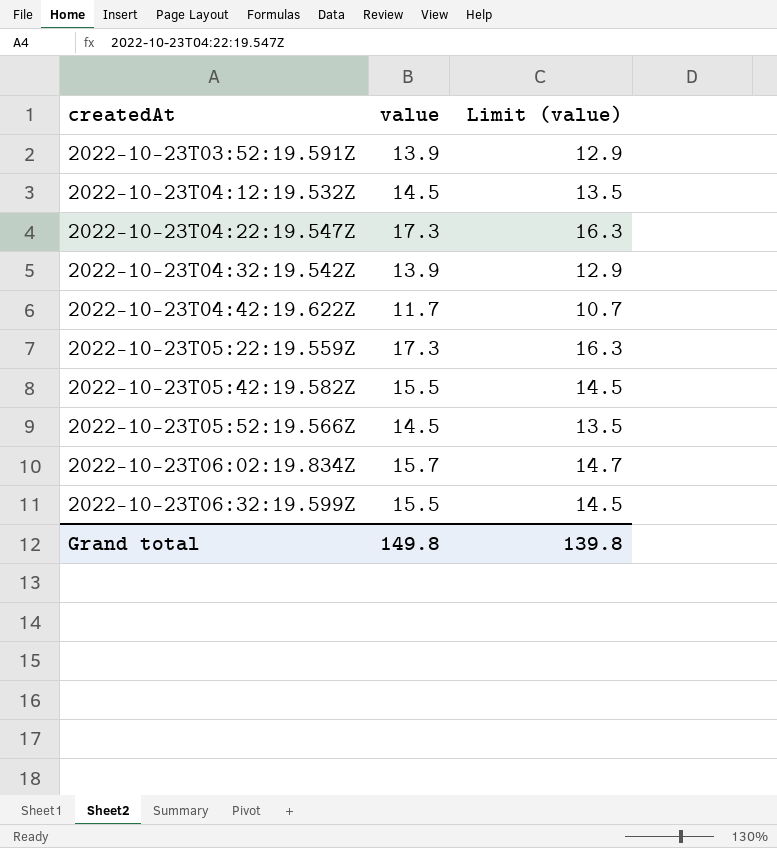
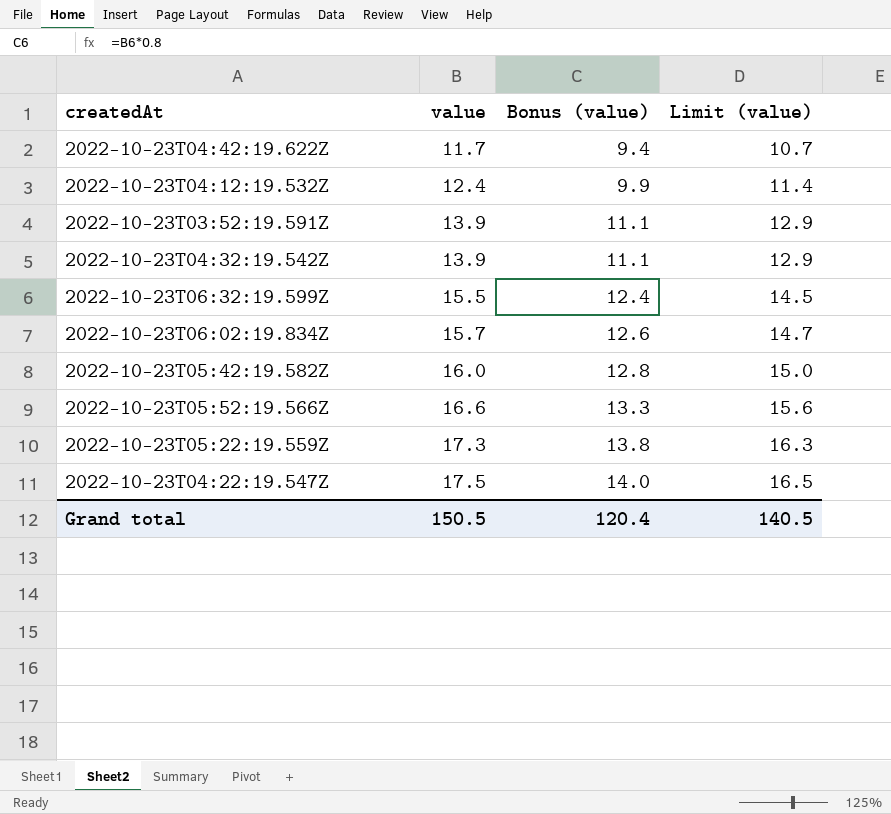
row order: createdAt ascending -> value ascending
column Bonus (value) | formula: none -> [value] * 0.8
2022-10-23T04:12:19.532Z | value: 14.5 -> 12.4
2022-10-23T04:12:19.532Z | Limit (value): 13.5 -> 11.4
2022-10-23T05:42:19.582Z | value: 15.5 -> 16.0
2022-10-23T05:42:19.582Z | Limit (value): 14.5 -> 15.0
2022-10-23T05:52:19.566Z | value: 14.5 -> 16.6
2022-10-23T05:52:19.566Z | Limit (value): 13.5 -> 15.6
2022-10-23T04:22:19.547Z | value: 17.3 -> 17.5
2022-10-23T04:22:19.547Z | Limit (value): 16.3 -> 16.5
Grand total | value: 149.8 -> 150.5
Grand total | Limit (value): 139.8 -> 140.5

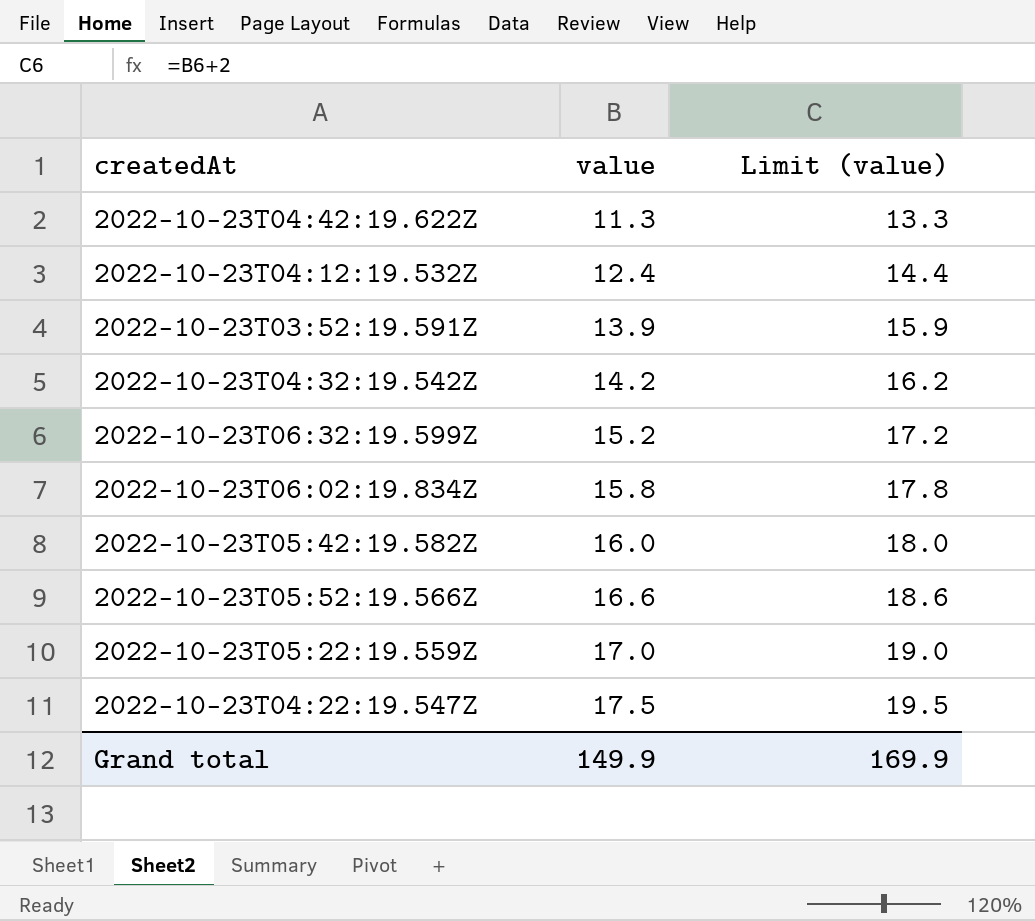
column Bonus (value) | formula: [value] * 0.8 -> none
column Limit (value) | formula: [value] - 1 -> [value] + 2
2022-10-23T04:42:19.622Z | value: 11.7 -> 11.3
2022-10-23T04:32:19.542Z | value: 13.9 -> 14.2
2022-10-23T06:32:19.599Z | value: 15.5 -> 15.2
2022-10-23T06:02:19.834Z | value: 15.7 -> 15.8
2022-10-23T05:22:19.559Z | value: 17.3 -> 17.0
Grand total | value: 150.5 -> 149.9
Grand total | Limit (value): 140.5 -> 169.9

